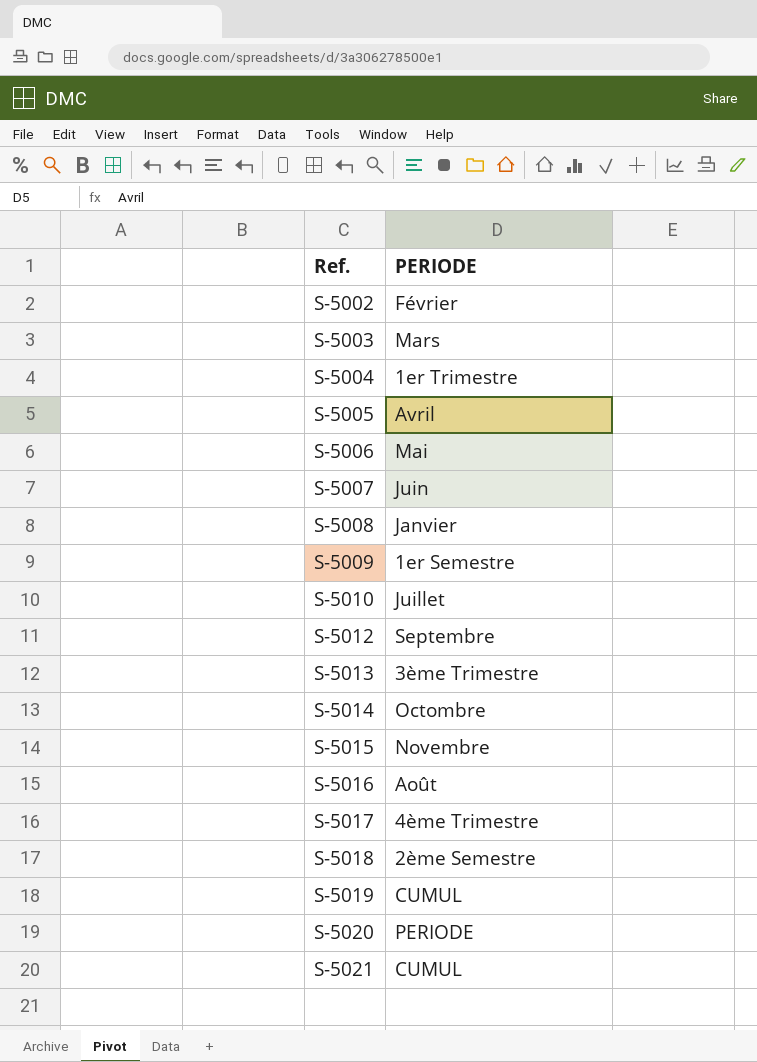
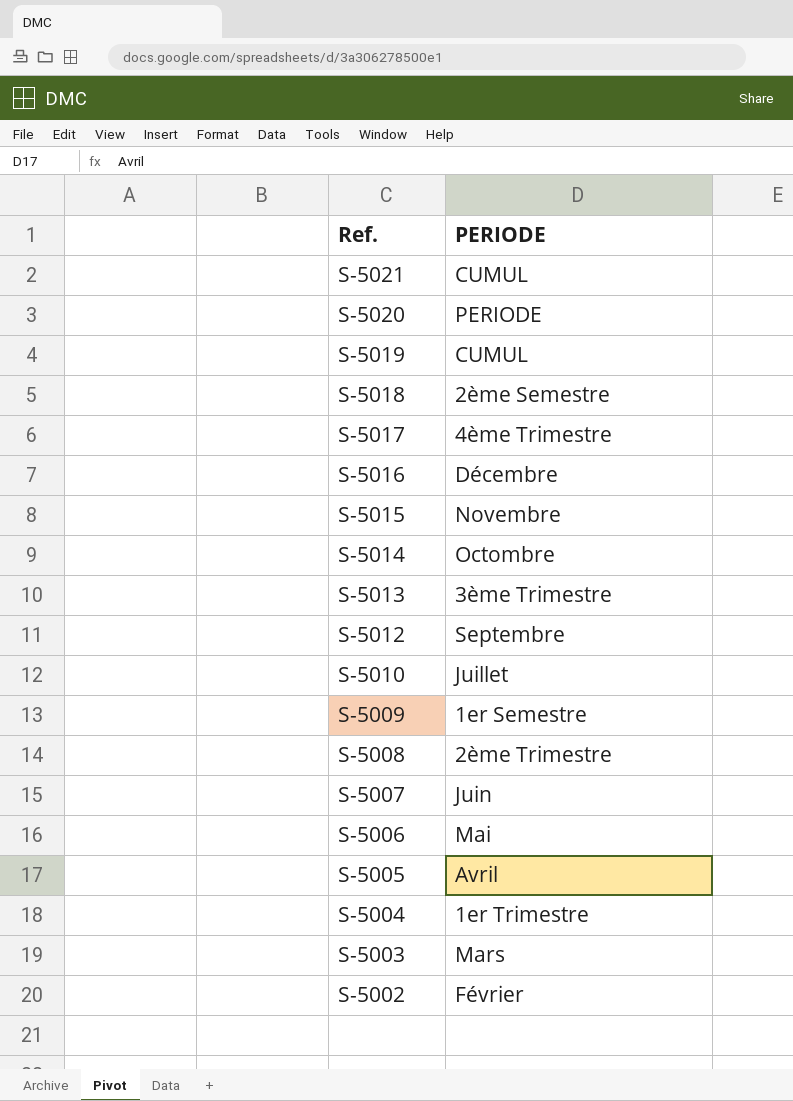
row order: Ref. ascending -> Ref. descending
S-5016 | PERIODE: Août -> Décembre
S-5008 | PERIODE: Janvier -> 2ème Trimestre

